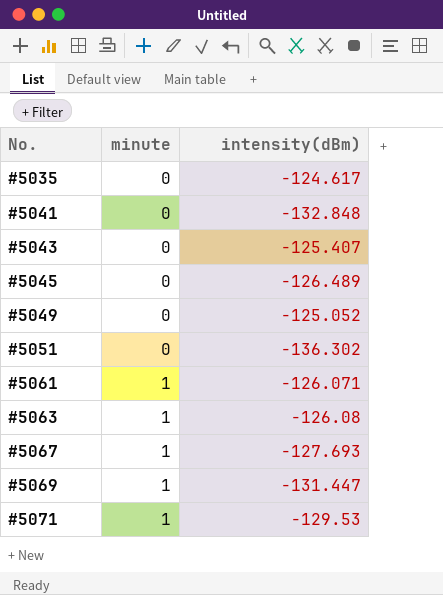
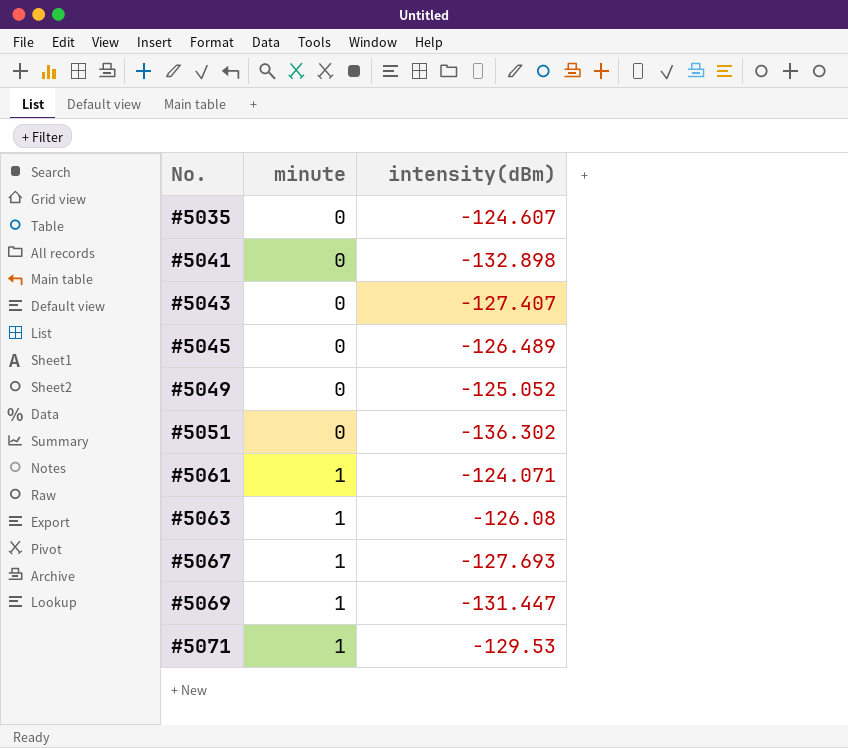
#5035 | intensity(dBm): -124.617 -> -124.607
#5041 | intensity(dBm): -132.848 -> -132.898
#5043 | intensity(dBm): -125.407 -> -127.407
#5061 | intensity(dBm): -126.071 -> -124.071

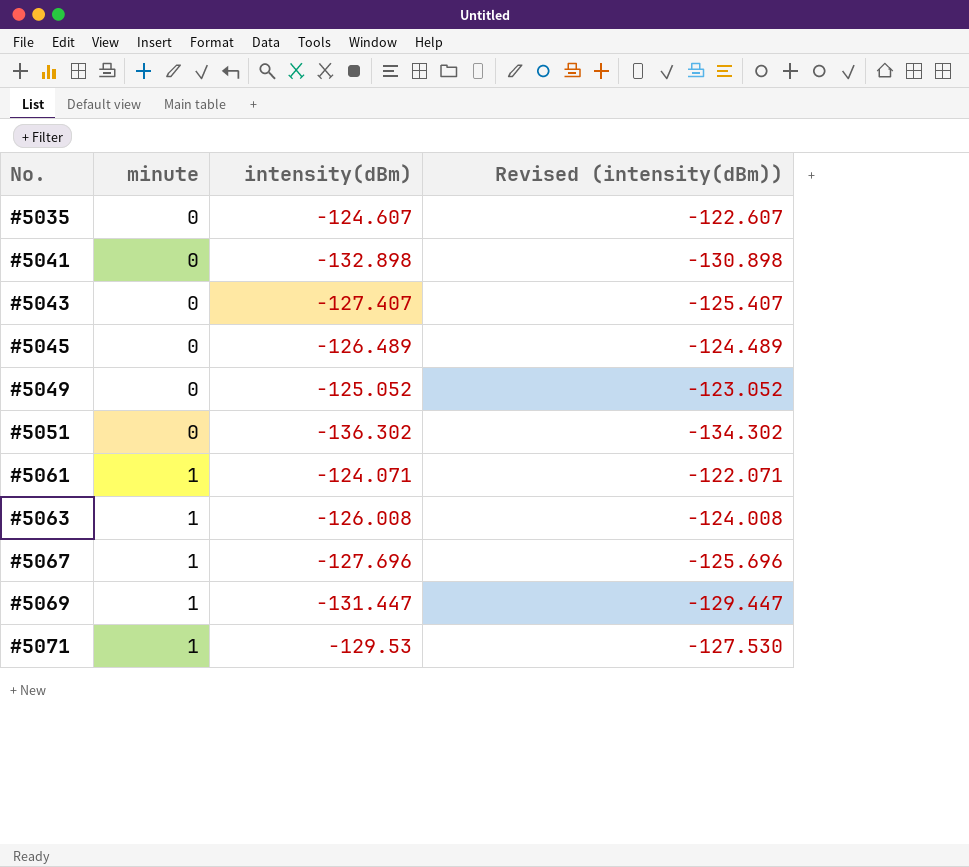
column Revised (intensity(dBm)) | formula: none -> [intensity(dBm)] + 2
#5063 | intensity(dBm): -126.08 -> -126.008
#5067 | intensity(dBm): -127.693 -> -127.696

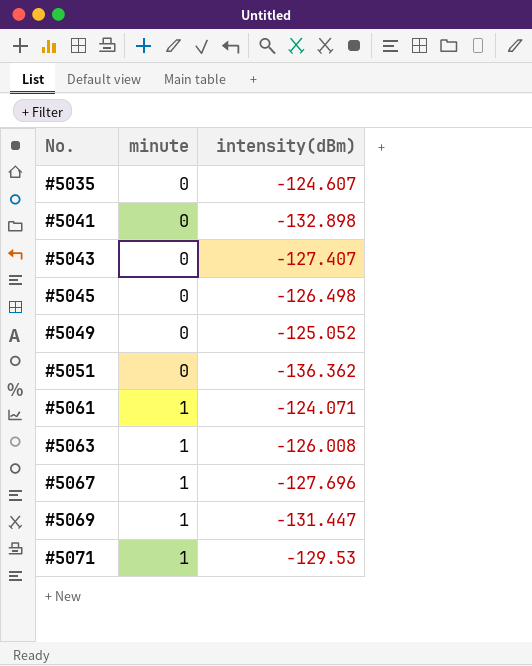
column Revised (intensity(dBm)) | formula: [intensity(dBm)] + 2 -> none
#5045 | intensity(dBm): -126.489 -> -126.498
#5051 | intensity(dBm): -136.302 -> -136.362

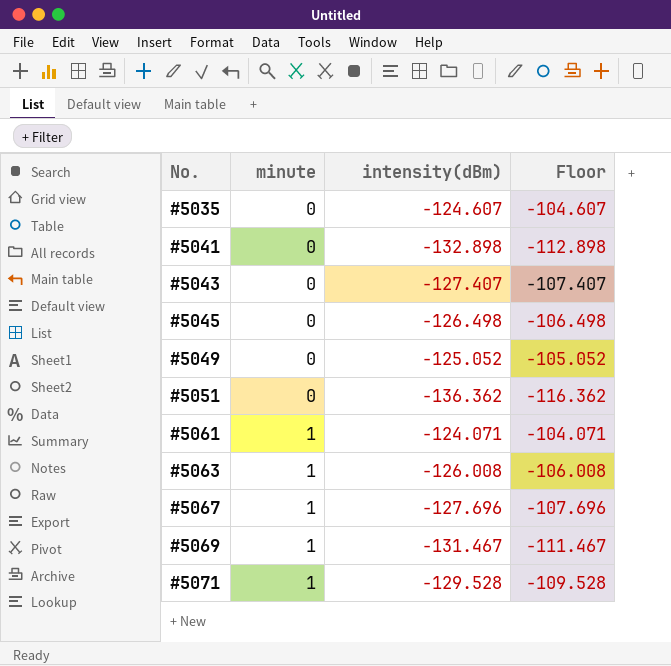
column Floor | formula: none -> [intensity(dBm)] + 20
#5069 | intensity(dBm): -131.447 -> -131.467
#5071 | intensity(dBm): -129.53 -> -129.528

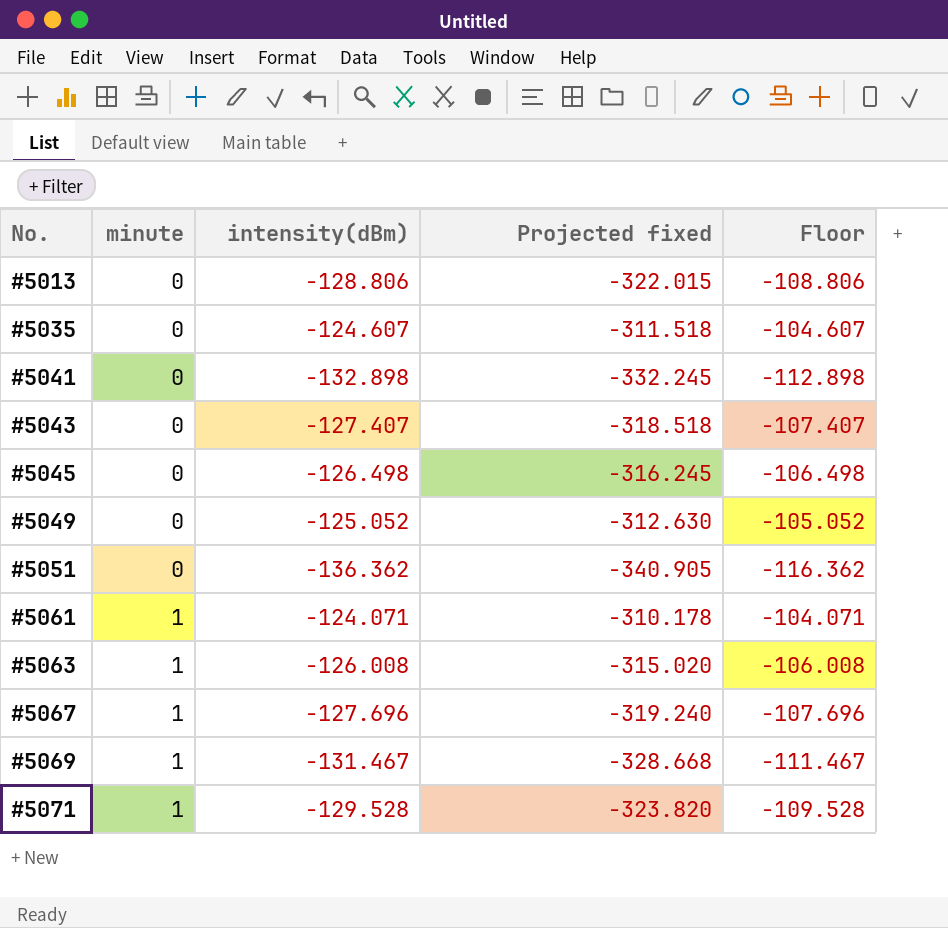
column Projected fixed | formula: none -> [intensity(dBm)] * 2.5
row #5013: none -> 0 | -128.806 | -322.015 | -108.806

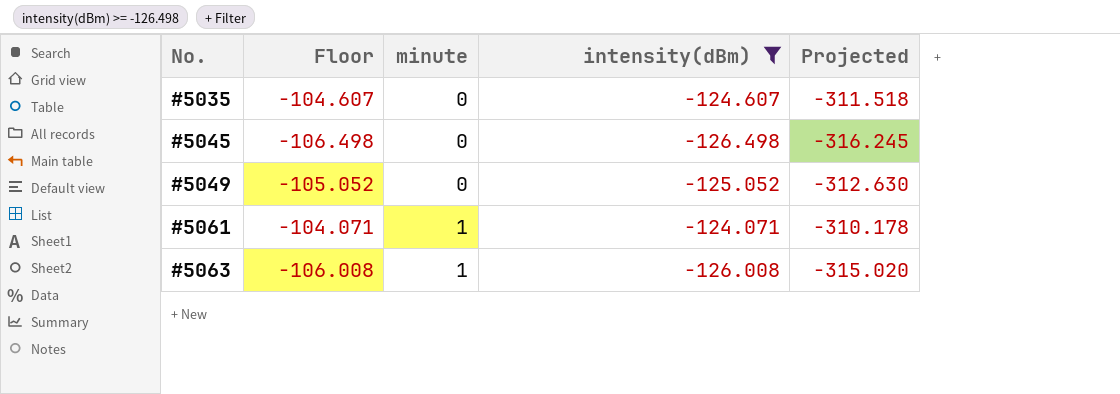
filter: none -> intensity(dBm) >= -126.498
column Floor | position: 5 -> 2
column name: Projected fixed -> Projected

